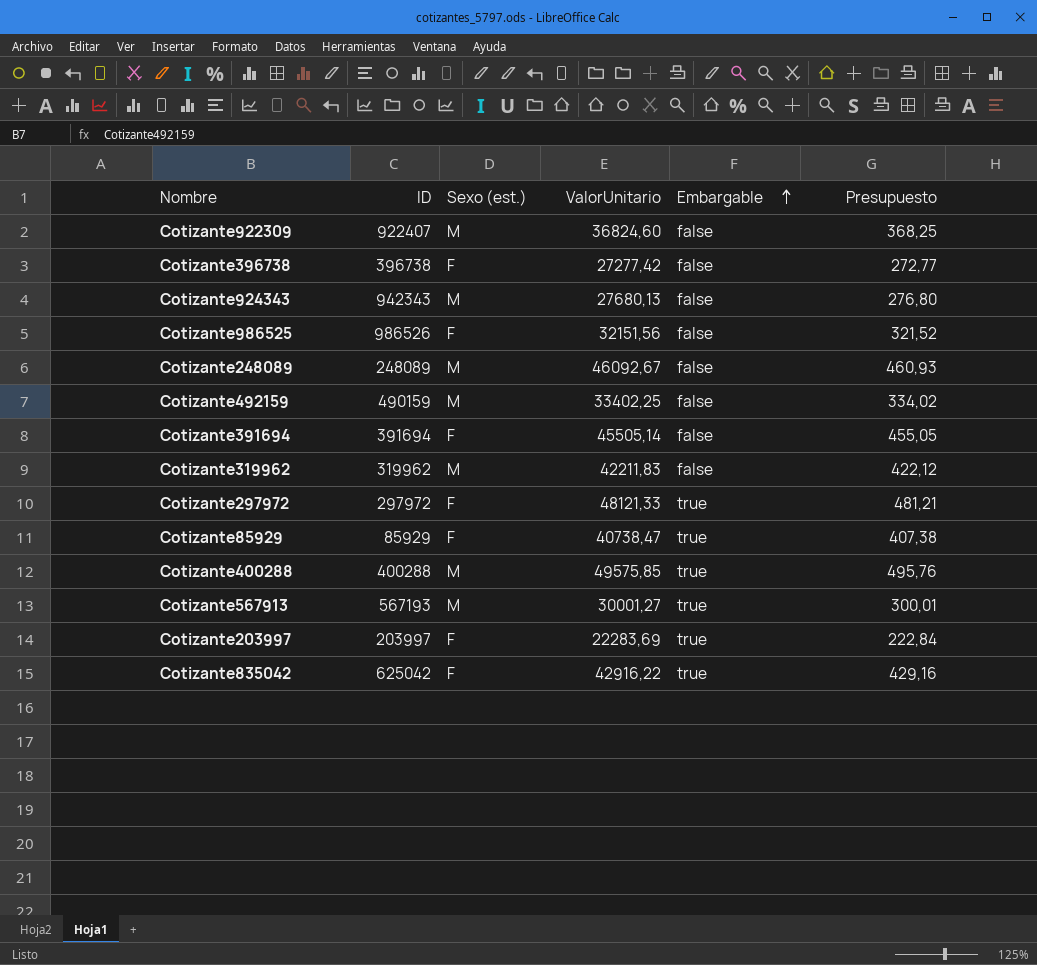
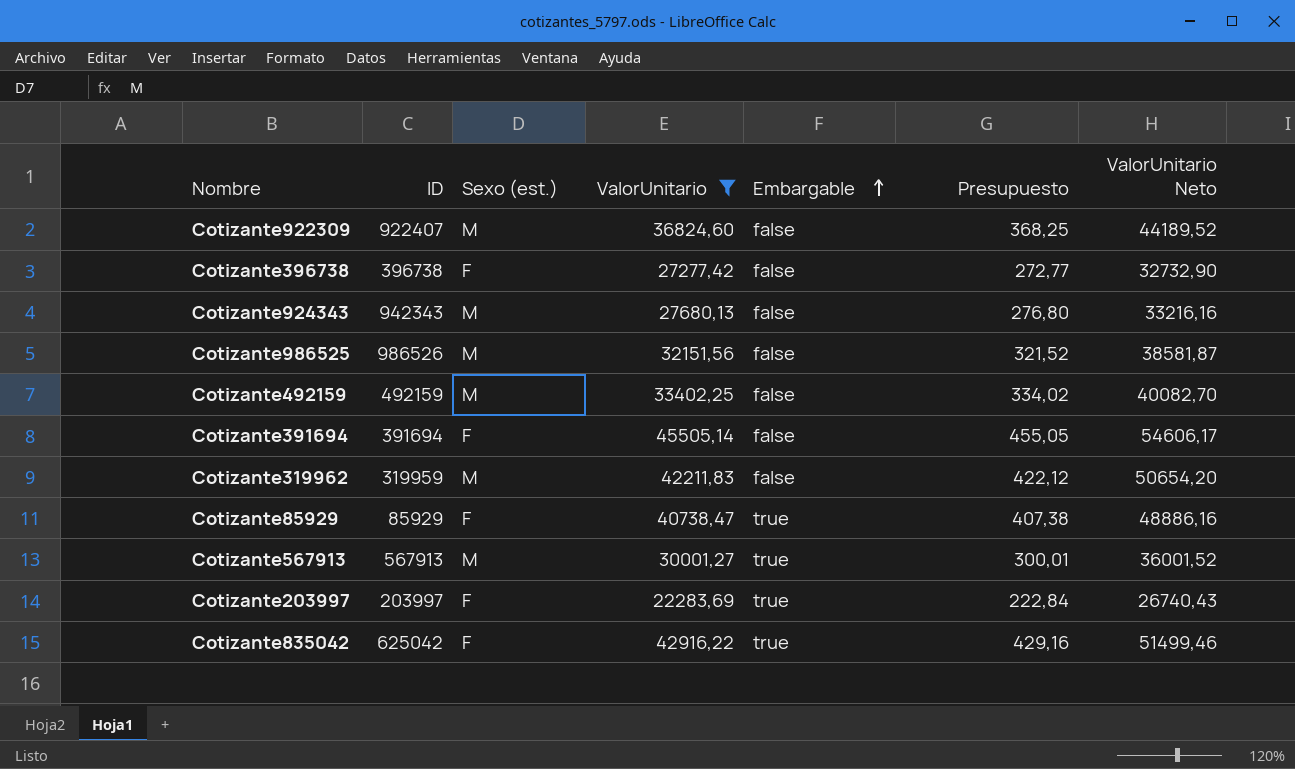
filter: none -> ValorUnitario <= 45505,14
column ValorUnitario Neto | formula: none -> [ValorUnitario] * 1,2
Cotizante986525 | Sexo (est.): F -> M
Cotizante492159 | ID: 490159 -> 492159
Cotizante319962 | ID: 319962 -> 319959
Cotizante567913 | ID: 567193 -> 567913

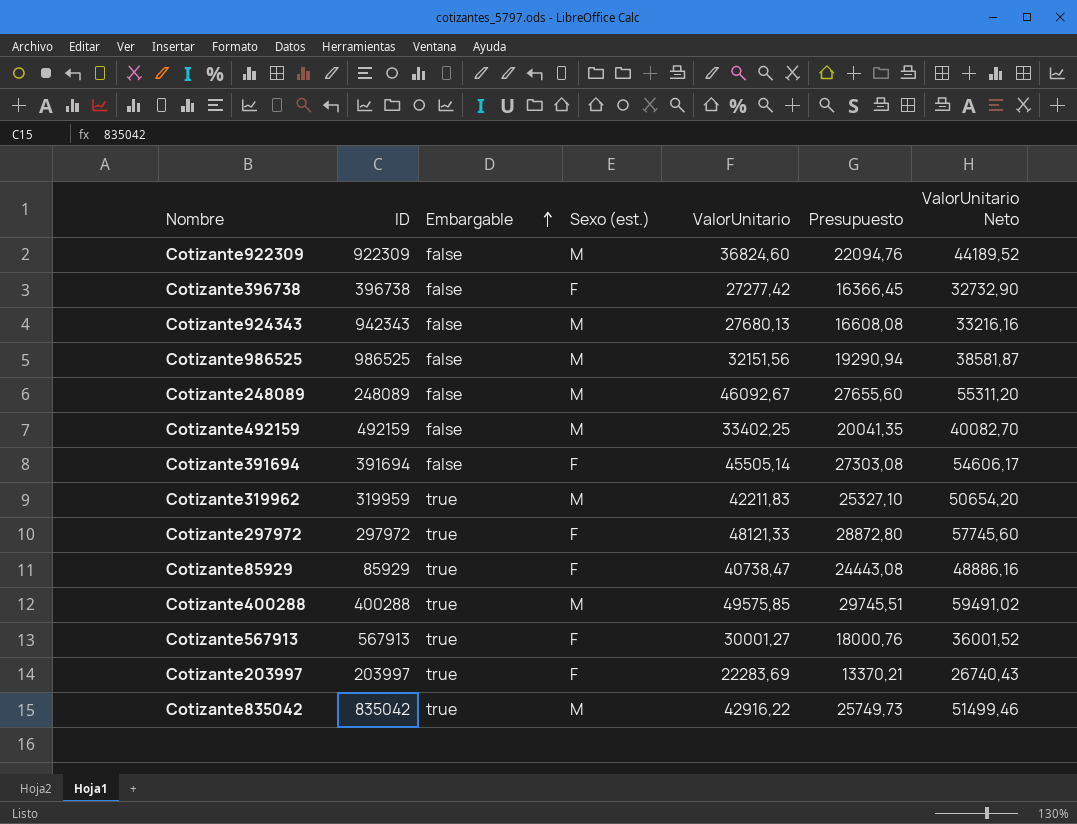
filter: ValorUnitario <= 45505,14 -> none
column Embargable | position: 5 -> 3
column Presupuesto | formula: [ValorUnitario] * 0,01 -> [ValorUnitario] * 0,6
Cotizante922309 | ID: 922407 -> 922309
Cotizante986525 | ID: 986526 -> 986525
Cotizante319962 | Embargable: false -> true
Cotizante567913 | Sexo (est.): M -> F
Cotizante835042 | ID: 625042 -> 835042
Cotizante835042 | Sexo (est.): F -> M

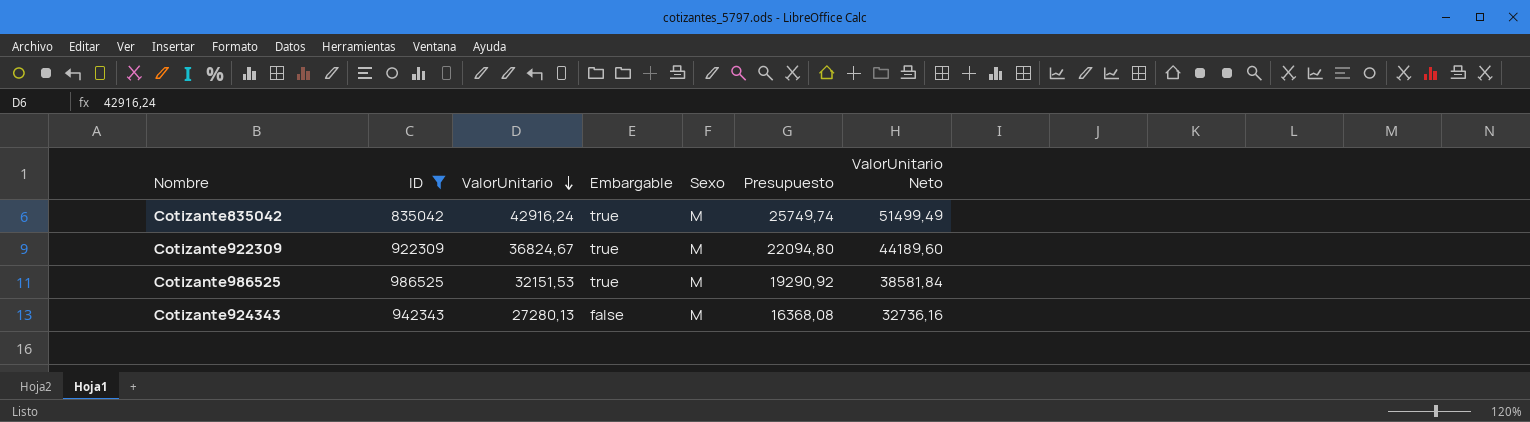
filter: none -> ID >= 835042
row order: Embargable ascending -> ValorUnitario descending
column ValorUnitario | position: 5 -> 3
column name: Sexo (est.) -> Sexo
Cotizante835042 | ValorUnitario: 42916,22 -> 42916,24
Cotizante835042 | Presupuesto: 25749,73 -> 25749,74
Cotizante835042 | ValorUnitario Neto: 51499,46 -> 51499,49
Cotizante922309 | ValorUnitario: 36824,60 -> 36824,67
Cotizante922309 | Embargable: false -> true
Cotizante922309 | Presupuesto: 22094,76 -> 22094,80
Cotizante922309 | ValorUnitario Neto: 44189,52 -> 44189,60
Cotizante986525 | ValorUnitario: 32151,56 -> 32151,53
Cotizante986525 | Embargable: false -> true
Cotizante986525 | Presupuesto: 19290,94 -> 19290,92
Cotizante986525 | ValorUnitario Neto: 38581,87 -> 38581,84
Cotizante924343 | ValorUnitario: 27680,13 -> 27280,13
Cotizante924343 | Presupuesto: 16608,08 -> 16368,08
Cotizante924343 | ValorUnitario Neto: 33216,16 -> 32736,16

